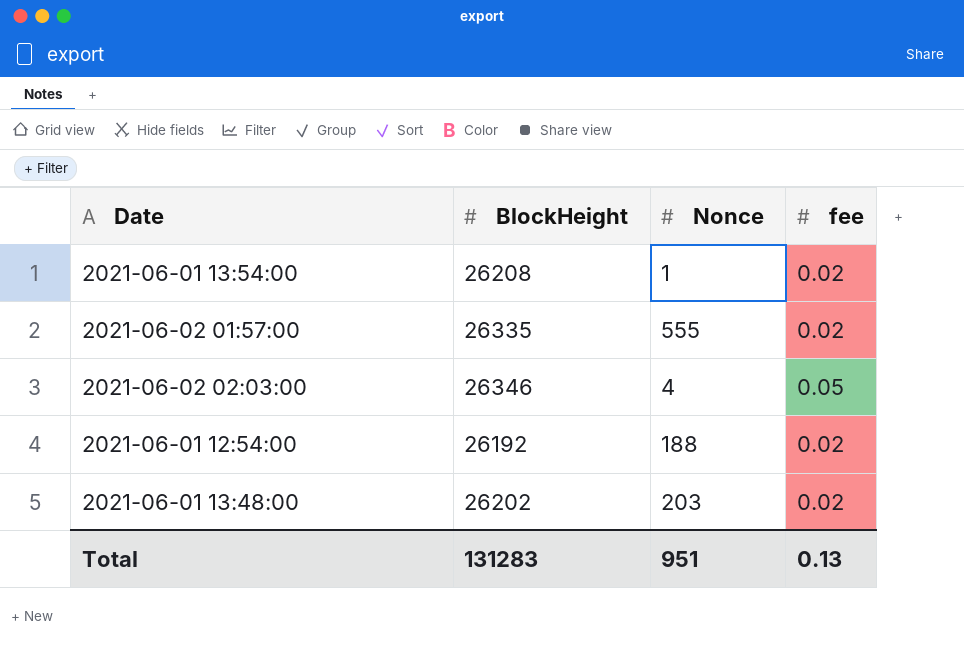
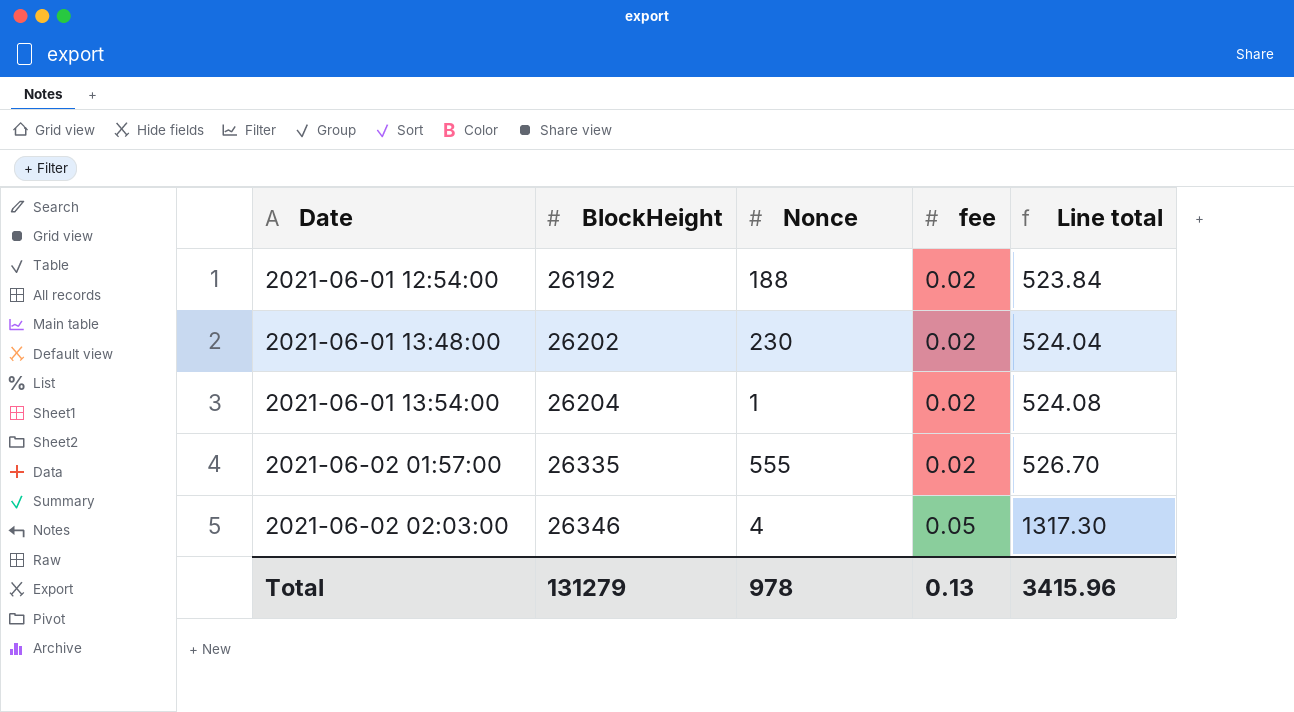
row order: none -> Date ascending
column Line total | formula: none -> [BlockHeight] * [fee]
2021-06-01 13:48:00 | Nonce: 203 -> 230
2021-06-01 13:54:00 | BlockHeight: 26208 -> 26204
Total | BlockHeight: 131283 -> 131279
Total | Nonce: 951 -> 978

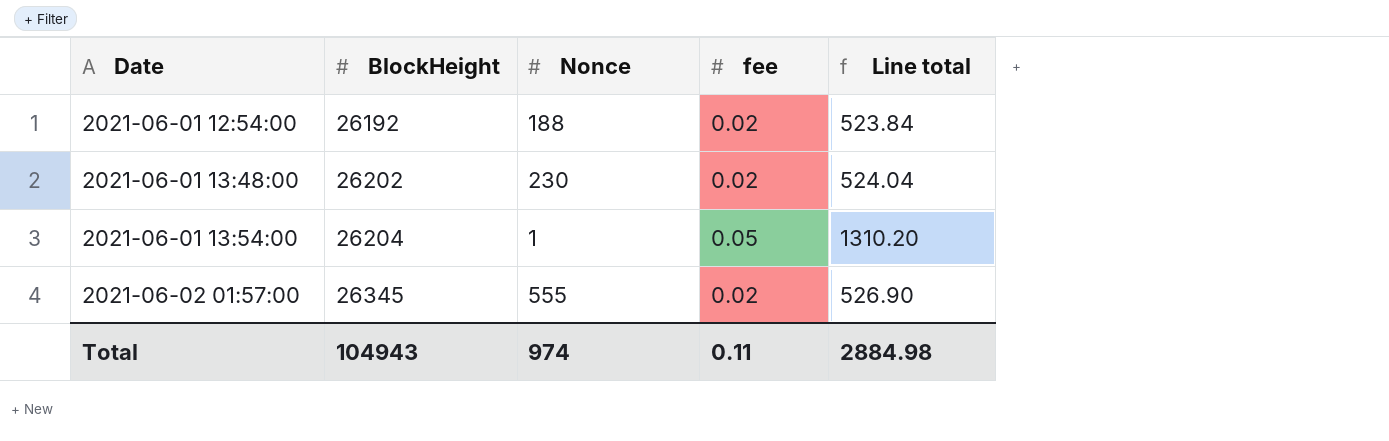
row 2021-06-02 02:03:00: 26346 | 4 | 0.05 | 1317.30 -> none
2021-06-01 13:54:00 | fee: 0.02 -> 0.05
2021-06-01 13:54:00 | Line total: 524.08 -> 1310.20
2021-06-02 01:57:00 | BlockHeight: 26335 -> 26345
2021-06-02 01:57:00 | Line total: 526.70 -> 526.90
Total | BlockHeight: 131279 -> 104943
Total | Nonce: 978 -> 974
Total | fee: 0.13 -> 0.11
Total | Line total: 3415.96 -> 2884.98

